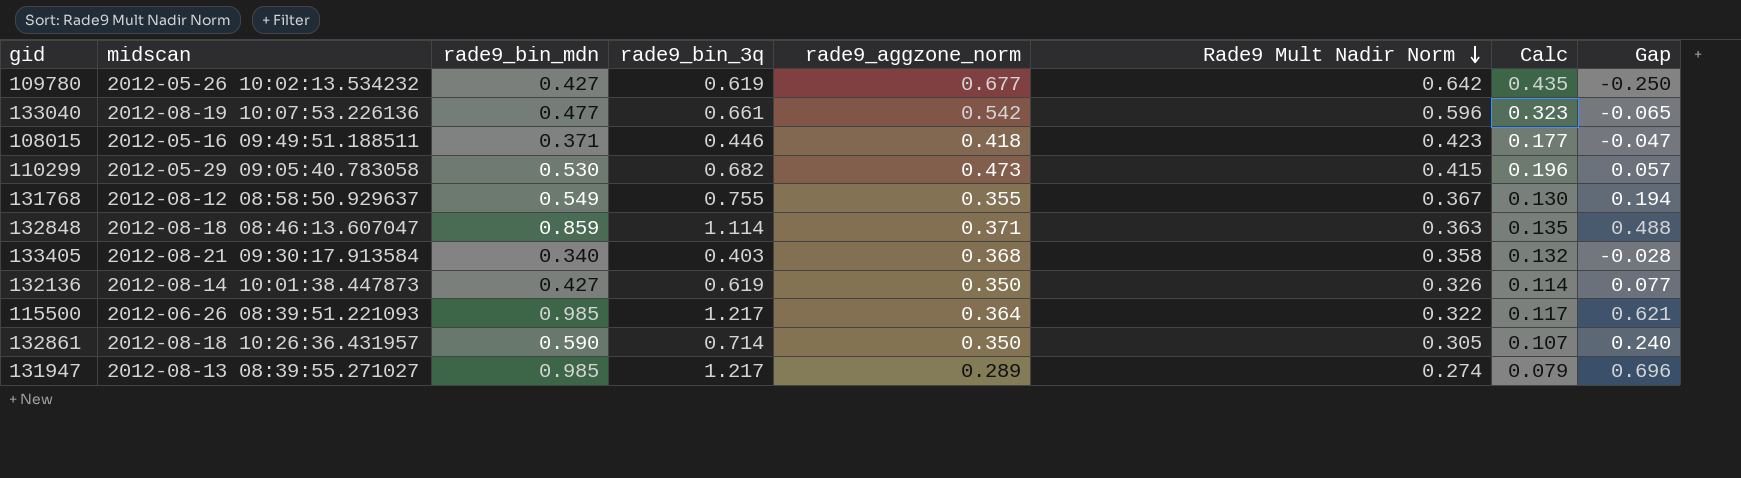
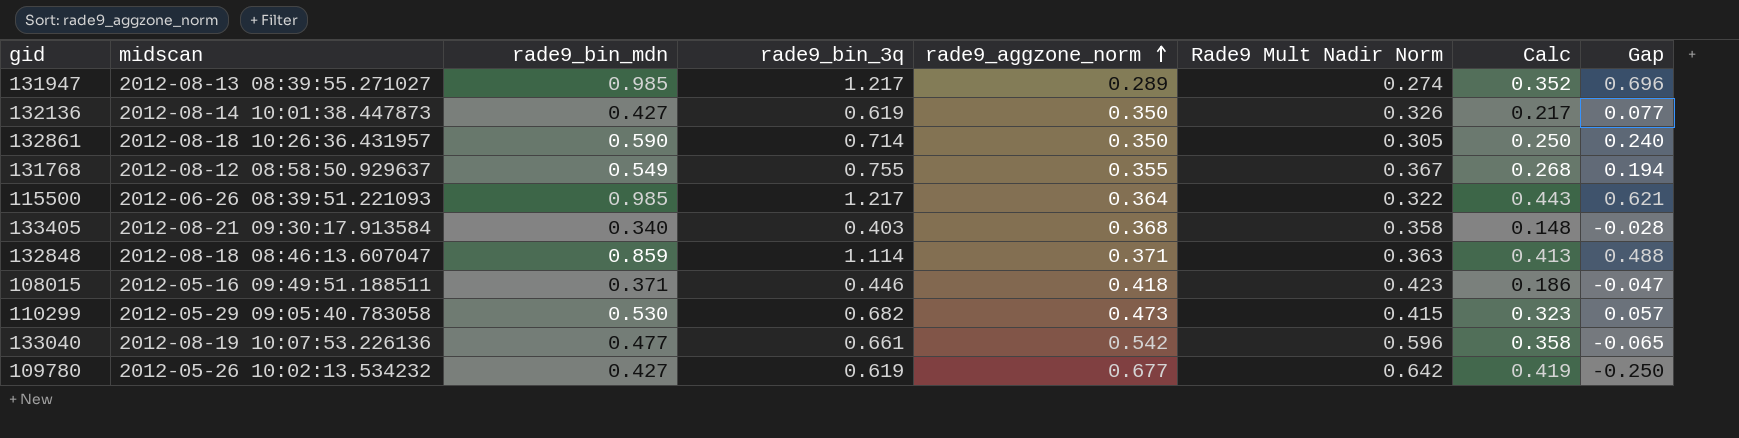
row order: Rade9 Mult Nadir Norm descending -> rade9_aggzone_norm ascending
column Calc | formula: [rade9_aggzone_norm] * [Rade9 Mult Nadir Norm] -> [rade9_bin_3q] * [rade9_aggzone_norm]

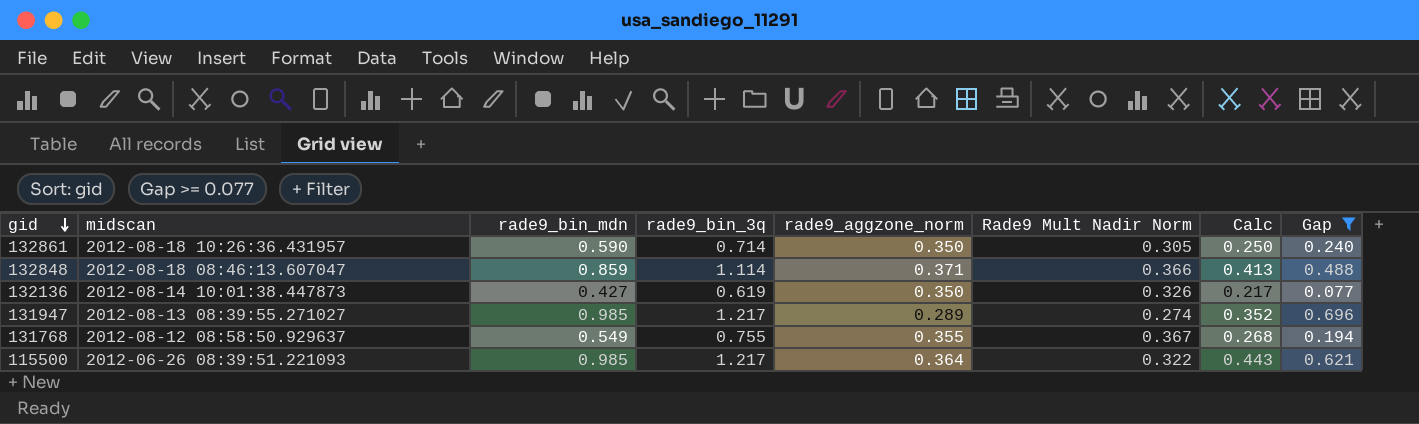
filter: none -> Gap >= 0.077
row order: rade9_aggzone_norm ascending -> gid descending
132848 | Rade9 Mult Nadir Norm: 0.363 -> 0.366

